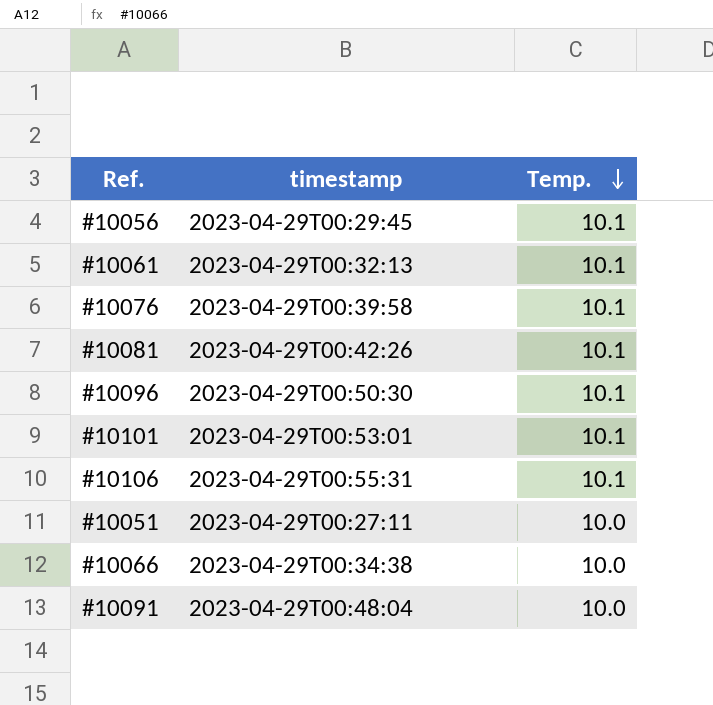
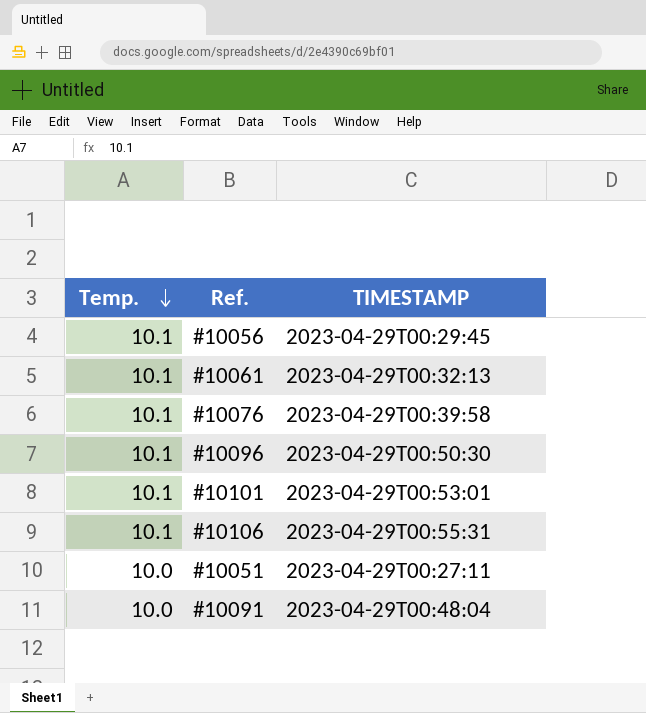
column Temp. | position: 3 -> 1
column name: timestamp -> TIMESTAMP
row #10081: 2023-04-29T00:42:26 | 10.1 -> none
row #10066: 2023-04-29T00:34:38 | 10.0 -> none

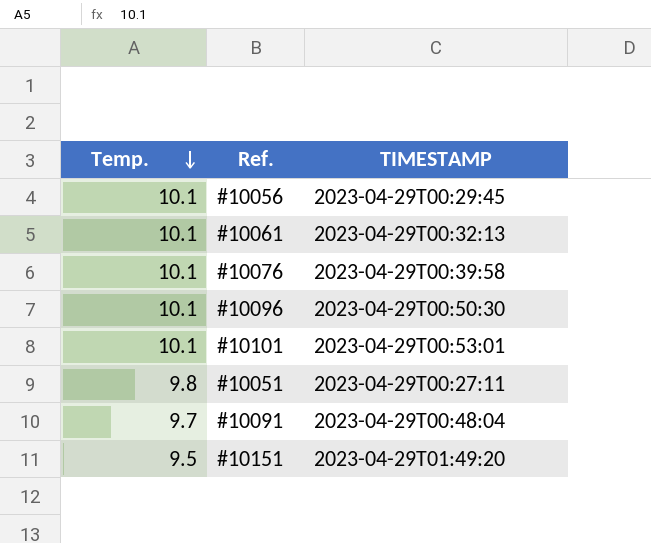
row #10106: 10.1 | 2023-04-29T00:55:31 -> none
#10051 | Temp.: 10.0 -> 9.8
#10091 | Temp.: 10.0 -> 9.7
row #10151: none -> 9.5 | 2023-04-29T01:49:20

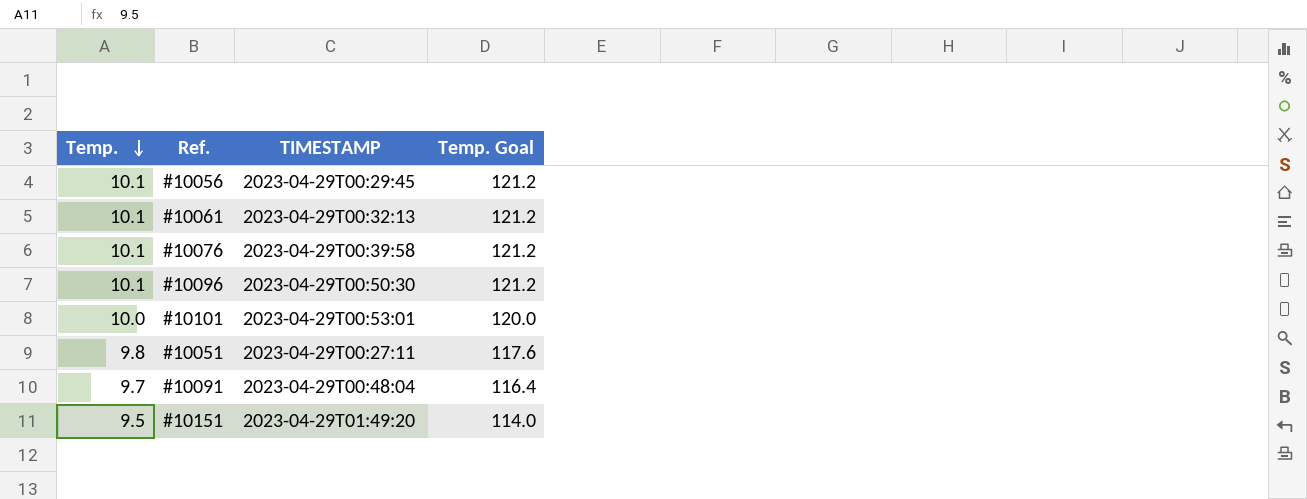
column Temp. Goal | formula: none -> [Temp.] * 12
#10101 | Temp.: 10.1 -> 10.0

